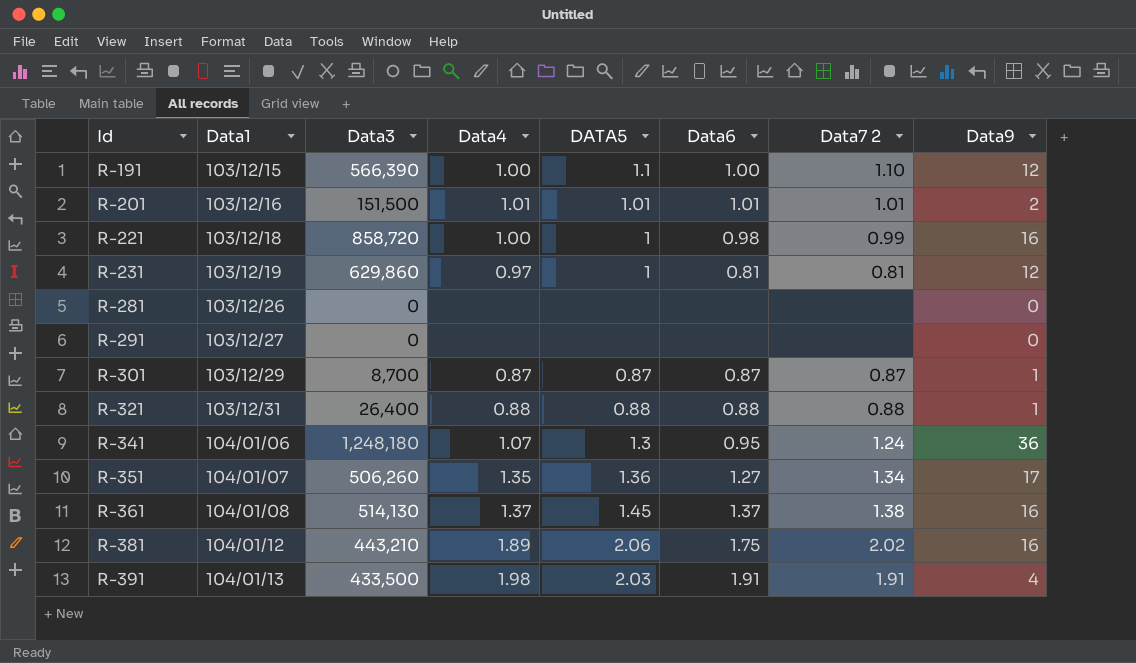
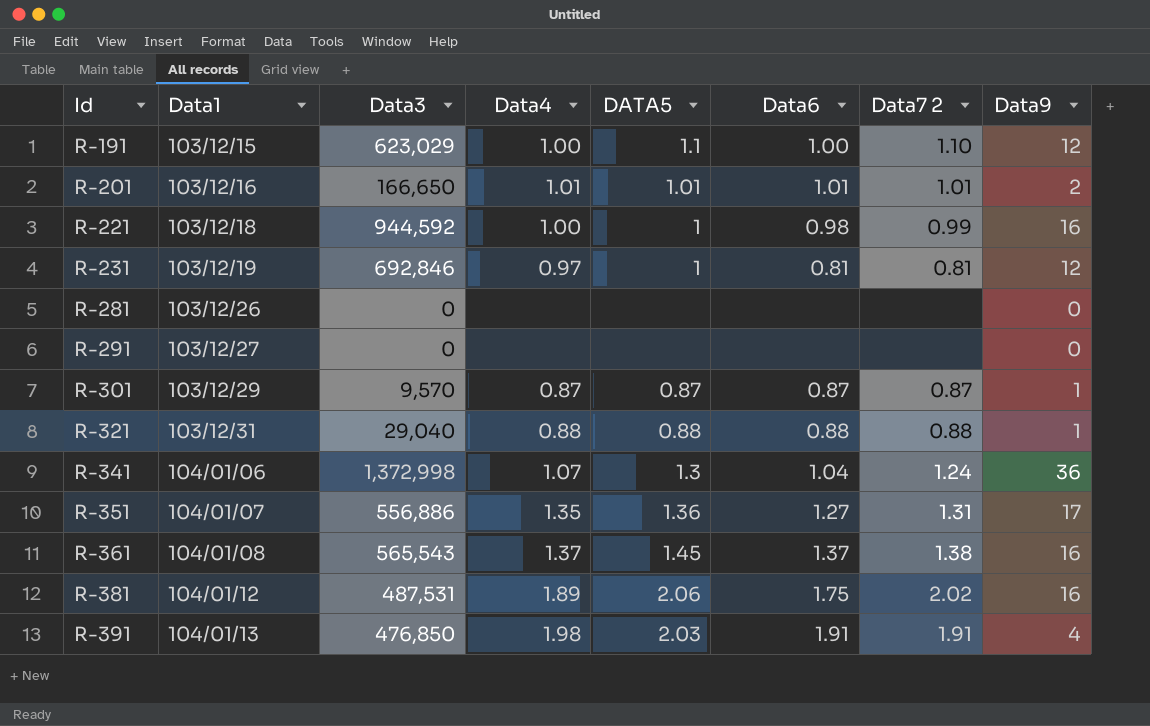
R-191 | Data3: 566,390 -> 623,029
R-201 | Data3: 151,500 -> 166,650
R-221 | Data3: 858,720 -> 944,592
R-231 | Data3: 629,860 -> 692,846
R-301 | Data3: 8,700 -> 9,570
R-321 | Data3: 26,400 -> 29,040
R-341 | Data3: 1,248,180 -> 1,372,998
R-341 | Data6: 0.95 -> 1.04
R-351 | Data3: 506,260 -> 556,886
R-351 | Data7 2: 1.34 -> 1.31
R-361 | Data3: 514,130 -> 565,543
R-381 | Data3: 443,210 -> 487,531
R-391 | Data3: 433,500 -> 476,850

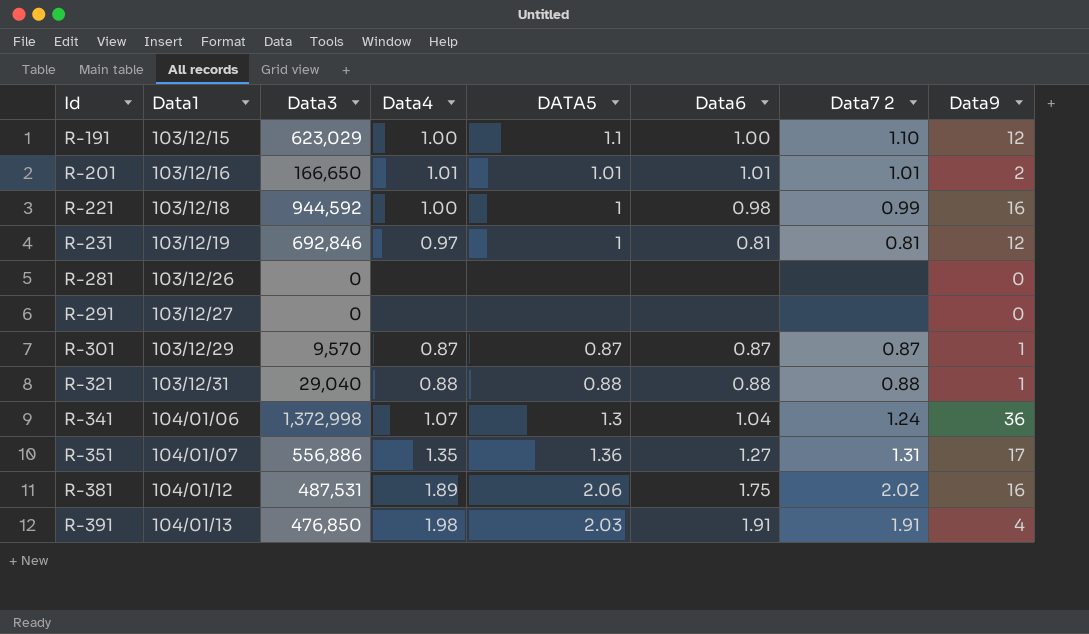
row R-361: 104/01/08 | 565,543 | 1.37 | 1.45 | 1.37 | 1.38 | 16 -> none

